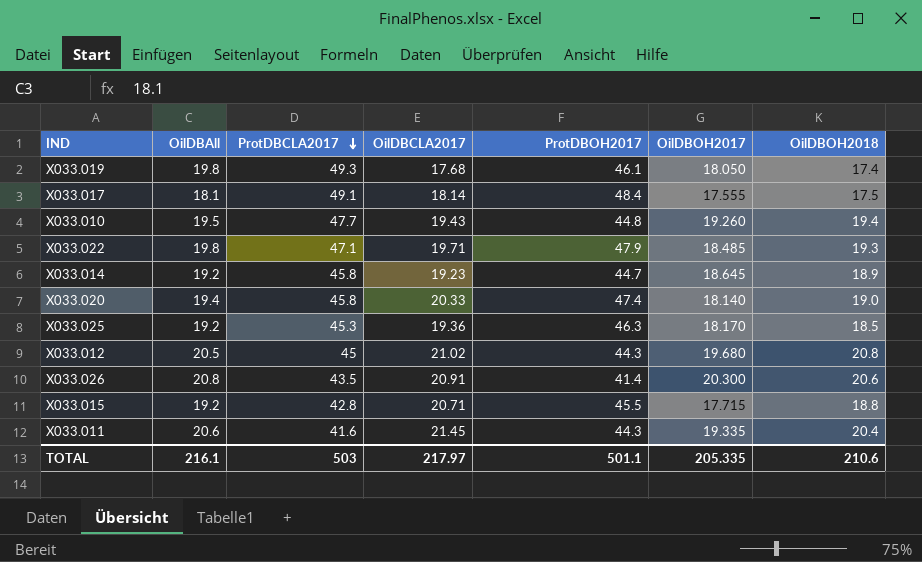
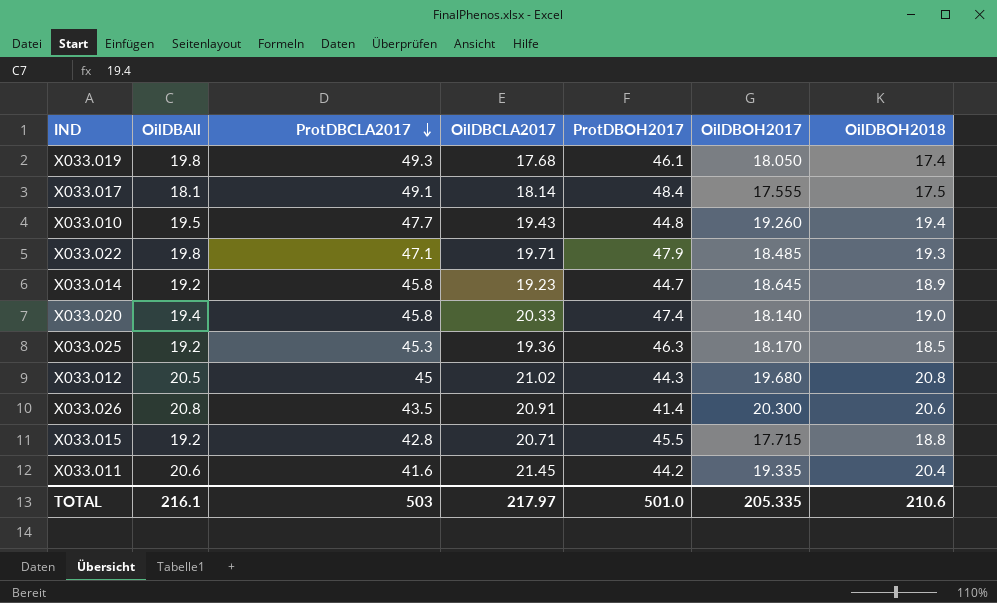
X033.011 | ProtDBOH2017: 44.3 -> 44.2
TOTAL | ProtDBOH2017: 501.1 -> 501.0

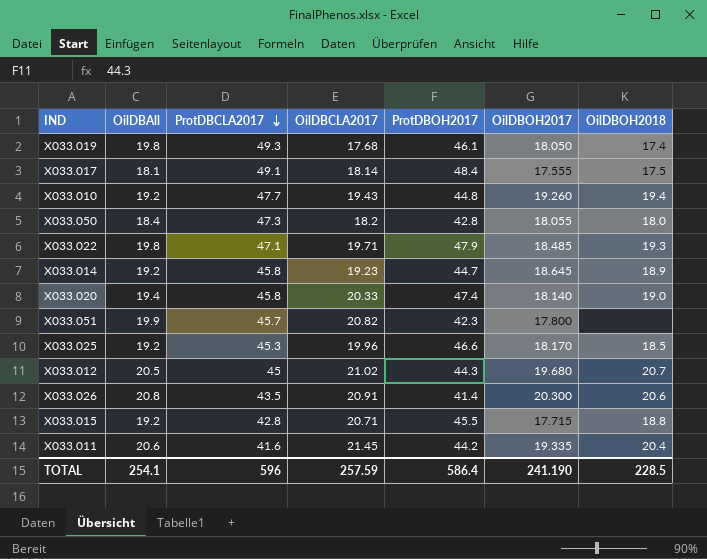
X033.010 | OilDBAll: 19.5 -> 19.2
row X033.050: none -> 18.4 | 47.3 | 18.2 | 42.8 | 18.055 | 18.0
row X033.051: none -> 19.9 | 45.7 | 20.82 | 42.3 | 17.800 | none
X033.025 | OilDBCLA2017: 19.36 -> 19.96
X033.025 | ProtDBOH2017: 46.3 -> 46.6
X033.012 | OilDBOH2018: 20.8 -> 20.7
TOTAL | OilDBAll: 216.1 -> 254.1
TOTAL | ProtDBCLA2017: 503 -> 596
TOTAL | OilDBCLA2017: 217.97 -> 257.59
TOTAL | ProtDBOH2017: 501.0 -> 586.4
TOTAL | OilDBOH2017: 205.335 -> 241.190
TOTAL | OilDBOH2018: 210.6 -> 228.5

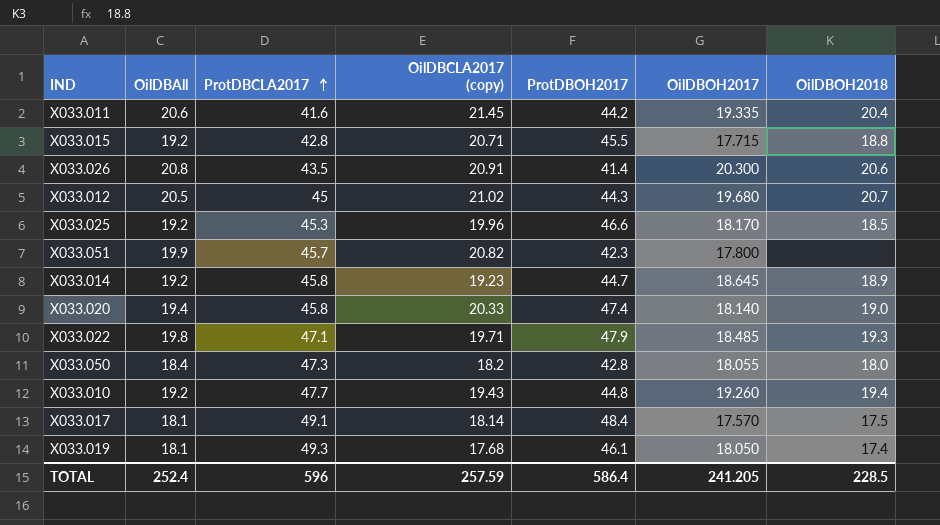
row order: ProtDBCLA2017 descending -> ProtDBCLA2017 ascending
column name: OilDBCLA2017 -> OilDBCLA2017 (copy)
X033.017 | OilDBOH2017: 17.555 -> 17.570
X033.019 | OilDBAll: 19.8 -> 18.1
TOTAL | OilDBAll: 254.1 -> 252.4
TOTAL | OilDBOH2017: 241.190 -> 241.205

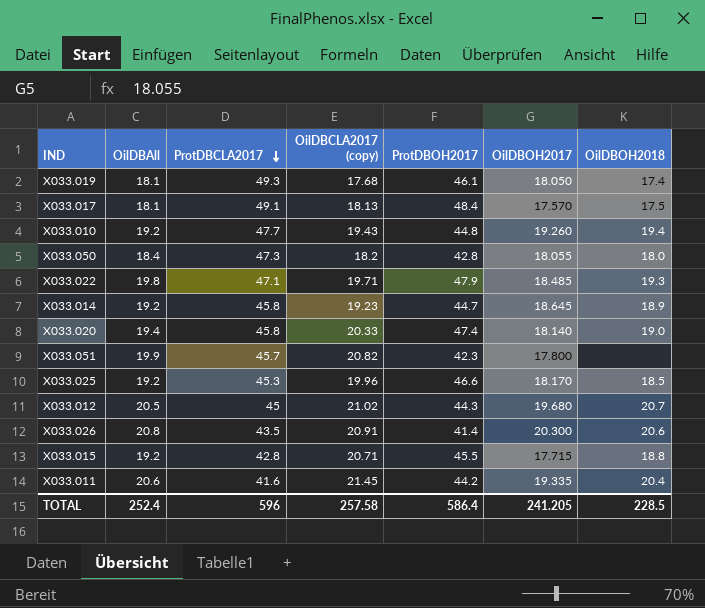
row order: ProtDBCLA2017 ascending -> ProtDBCLA2017 descending
X033.017 | OilDBCLA2017 (copy): 18.14 -> 18.13
TOTAL | OilDBCLA2017 (copy): 257.59 -> 257.58

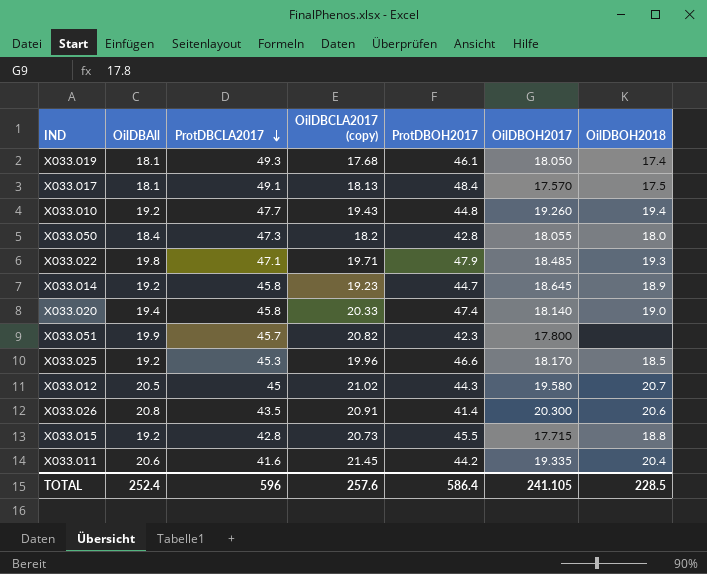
X033.012 | OilDBOH2017: 19.680 -> 19.580
X033.015 | OilDBCLA2017 (copy): 20.71 -> 20.73
TOTAL | OilDBCLA2017 (copy): 257.58 -> 257.6
TOTAL | OilDBOH2017: 241.205 -> 241.105

